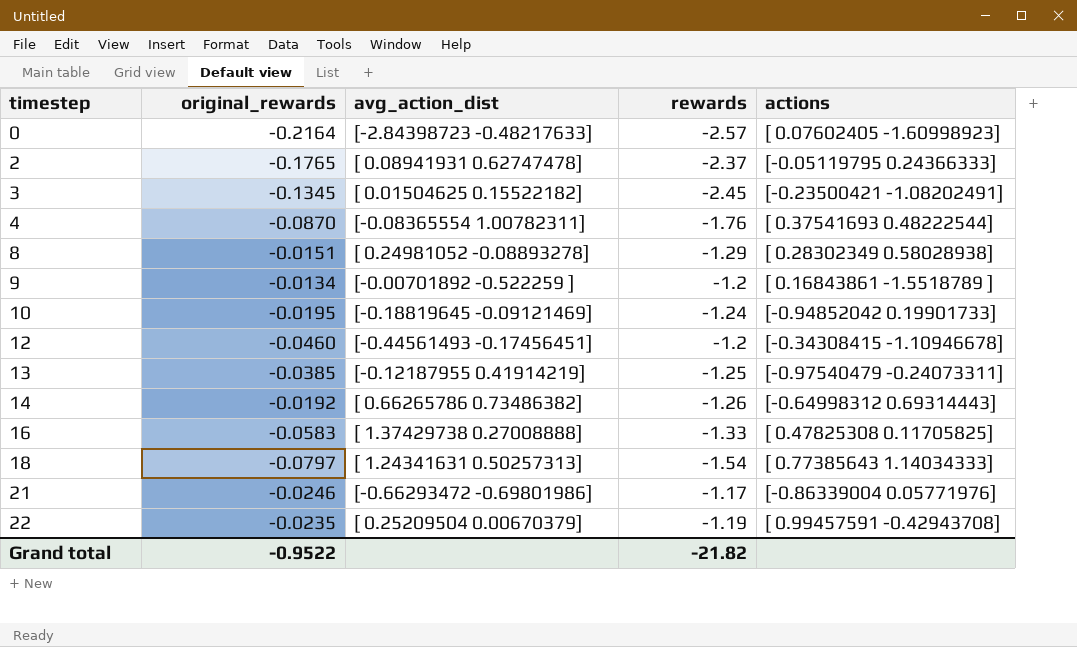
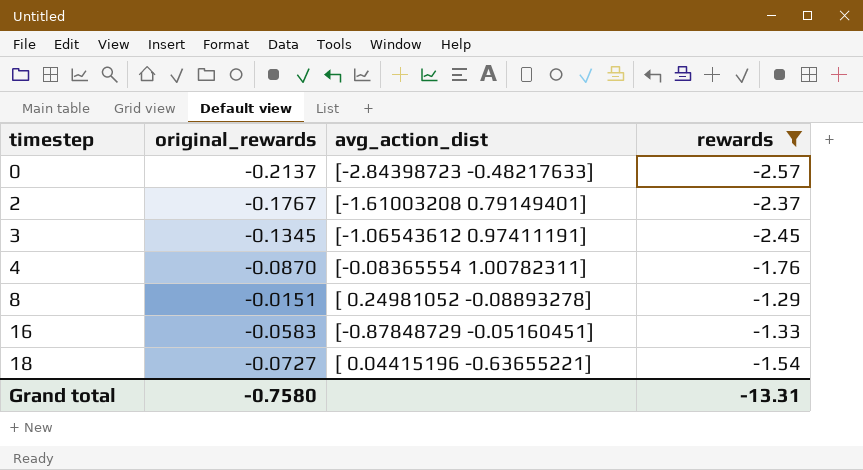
filter: none -> rewards <= -1.29
column actions | position: 5 -> none
0 | original_rewards: -0.2164 -> -0.2137
2 | original_rewards: -0.1765 -> -0.1767
2 | avg_action_dist: [ 0.08941931 0.62747478] -> [-1.61003208 0.79149401]
3 | avg_action_dist: [ 0.01504625 0.15522182] -> [-1.06543612 0.97411191]
16 | avg_action_dist: [ 1.37429738 0.27008888] -> [-0.87848729 -0.05160451]
18 | original_rewards: -0.0797 -> -0.0727
18 | avg_action_dist: [ 1.24341631 0.50257313] -> [ 0.04415196 -0.63655221]
Grand total | original_rewards: -0.9522 -> -0.7580
Grand total | rewards: -21.82 -> -13.31

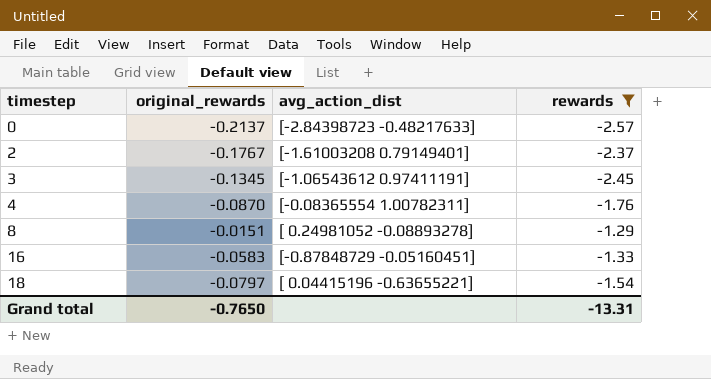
18 | original_rewards: -0.0727 -> -0.0797
Grand total | original_rewards: -0.7580 -> -0.7650

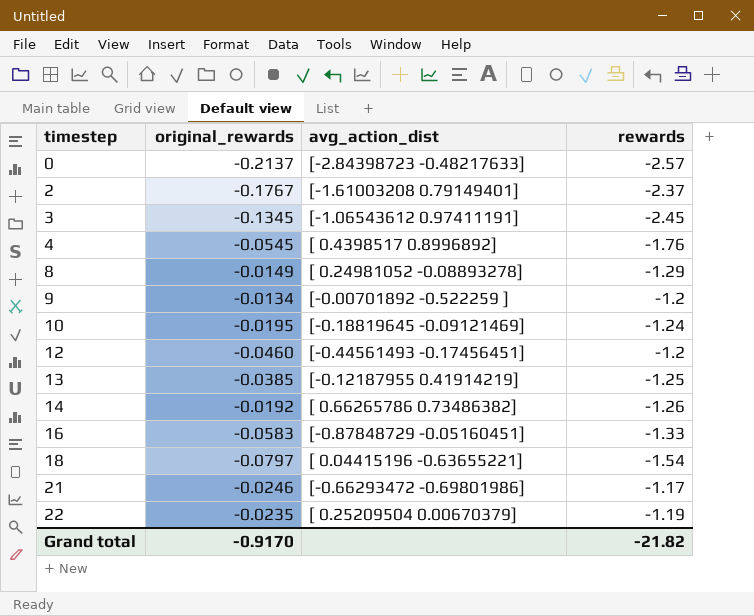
filter: rewards <= -1.29 -> none
4 | original_rewards: -0.0870 -> -0.0545
4 | avg_action_dist: [-0.08365554 1.00782311] -> [ 0.4398517 0.8996892]
8 | original_rewards: -0.0151 -> -0.0149
Grand total | original_rewards: -0.7650 -> -0.9170
Grand total | rewards: -13.31 -> -21.82

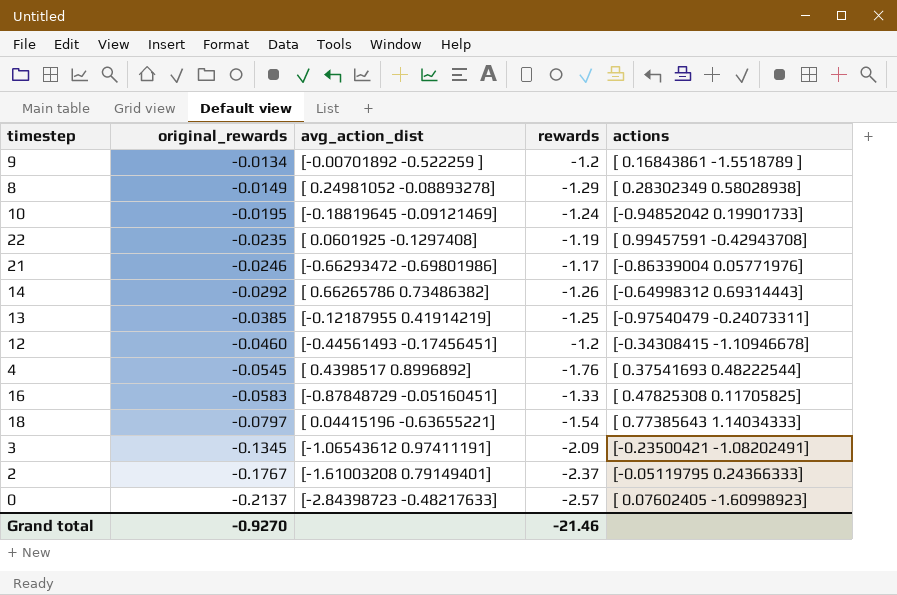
row order: timestep ascending -> original_rewards descending
column actions | position: none -> 5
22 | avg_action_dist: [ 0.25209504 0.00670379] -> [ 0.0601925 -0.1297408]
14 | original_rewards: -0.0192 -> -0.0292
3 | rewards: -2.45 -> -2.09
Grand total | original_rewards: -0.9170 -> -0.9270
Grand total | rewards: -21.82 -> -21.46

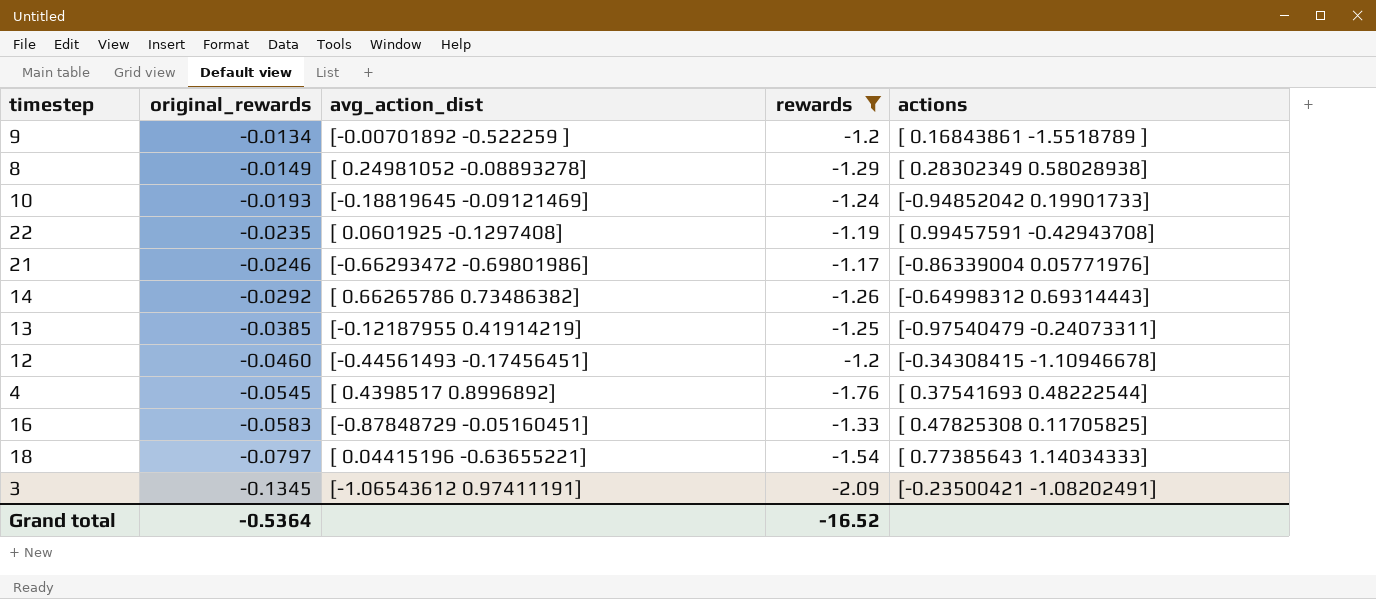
filter: none -> rewards >= -2.09
10 | original_rewards: -0.0195 -> -0.0193
Grand total | original_rewards: -0.9270 -> -0.5364
Grand total | rewards: -21.46 -> -16.52

